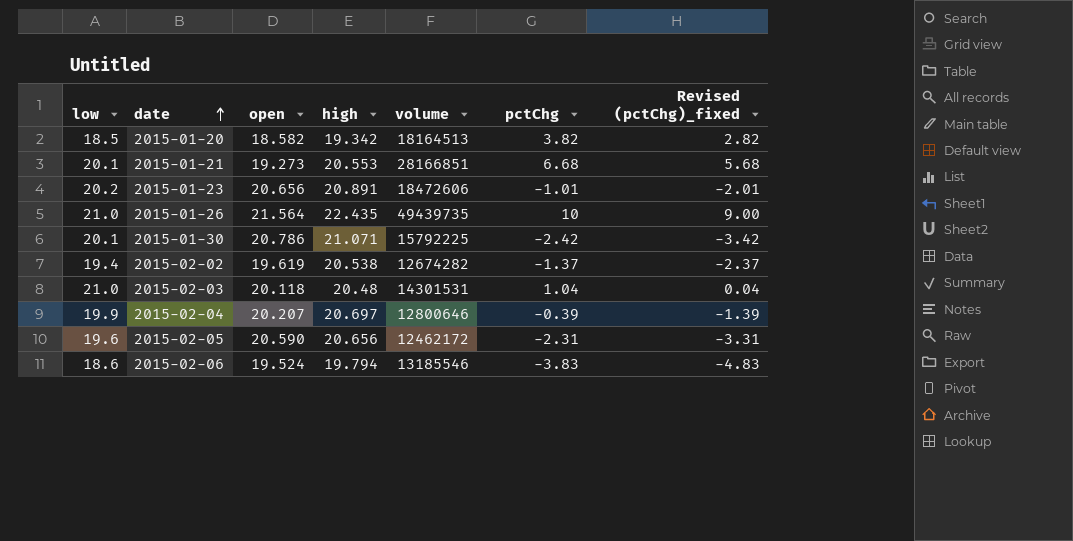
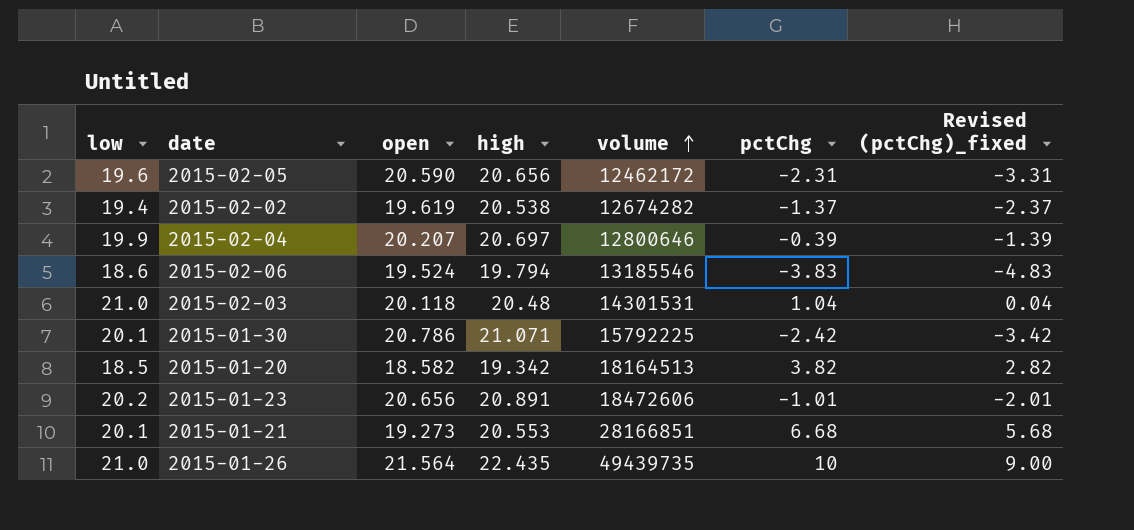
row order: date ascending -> volume ascending

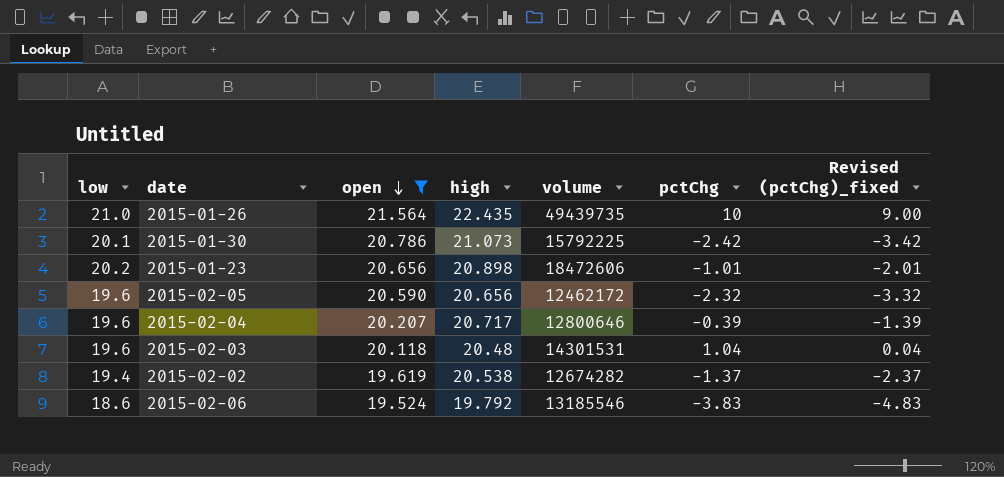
filter: none -> open >= 19.524
row order: volume ascending -> open descending
2015-01-30 | high: 21.071 -> 21.073
2015-01-23 | high: 20.891 -> 20.898
2015-02-05 | pctChg: -2.31 -> -2.32
2015-02-05 | Revised (pctChg)_fixed: -3.31 -> -3.32
2015-02-04 | low: 19.9 -> 19.6
2015-02-04 | high: 20.697 -> 20.717
2015-02-03 | low: 21.0 -> 19.6
2015-02-06 | high: 19.794 -> 19.792

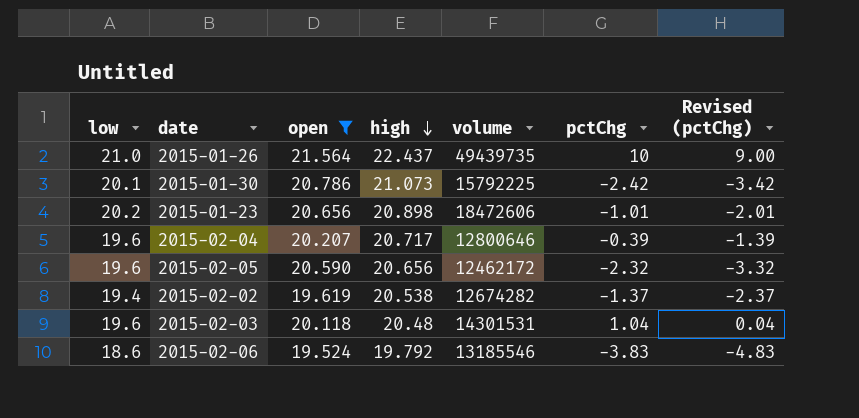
row order: open descending -> high descending
column name: Revised (pctChg)_fixed -> Revised (pctChg)
2015-01-26 | high: 22.435 -> 22.437

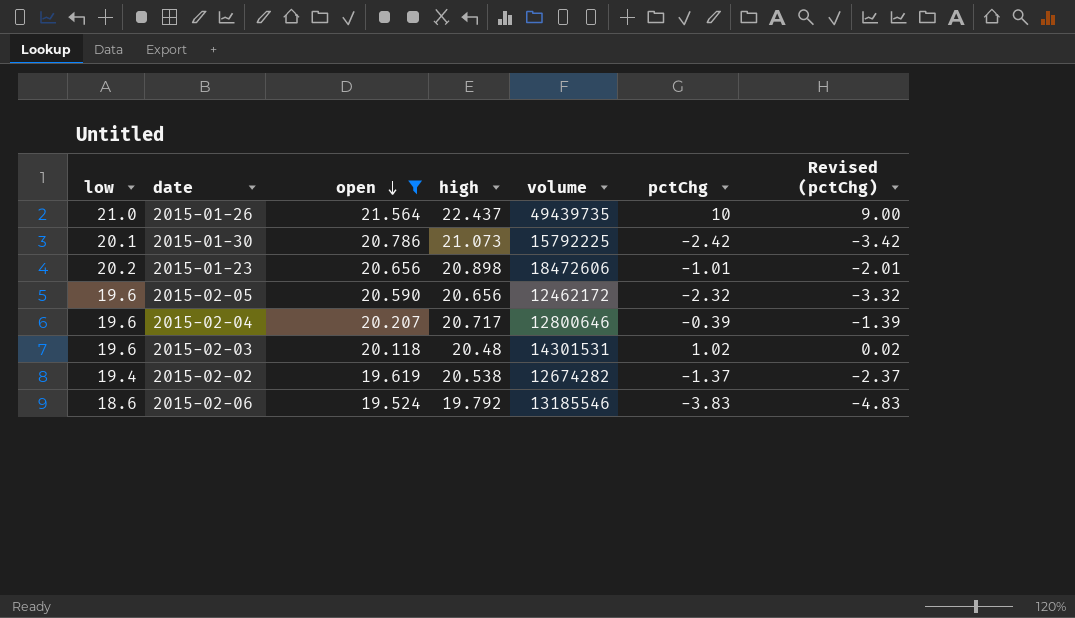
row order: high descending -> open descending
2015-02-03 | pctChg: 1.04 -> 1.02
2015-02-03 | Revised (pctChg): 0.04 -> 0.02

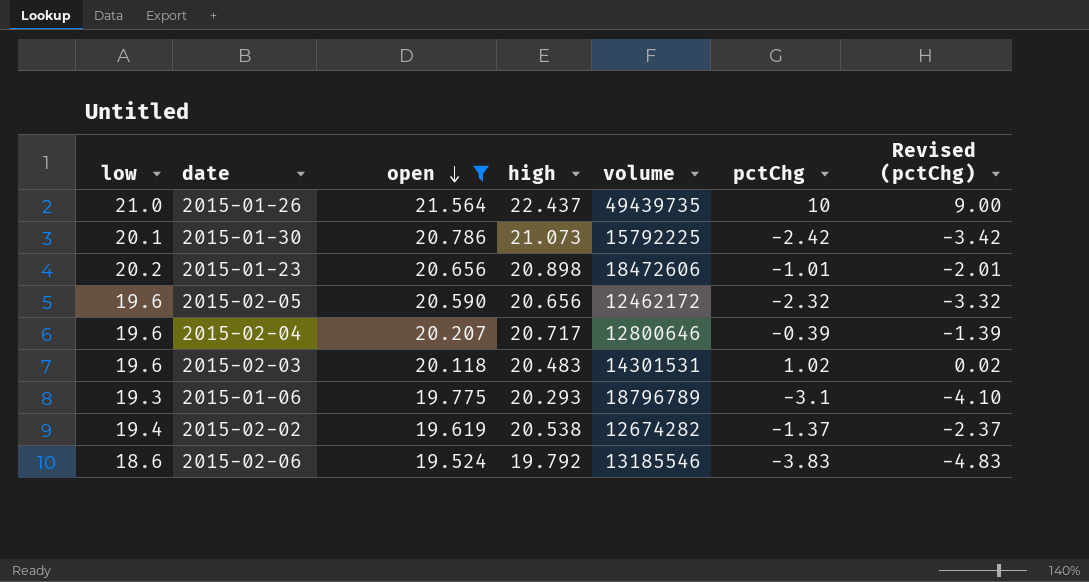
2015-02-03 | high: 20.48 -> 20.483
row 2015-01-06: none -> 19.3 | 19.775 | 20.293 | 18796789 | -3.1 | -4.10

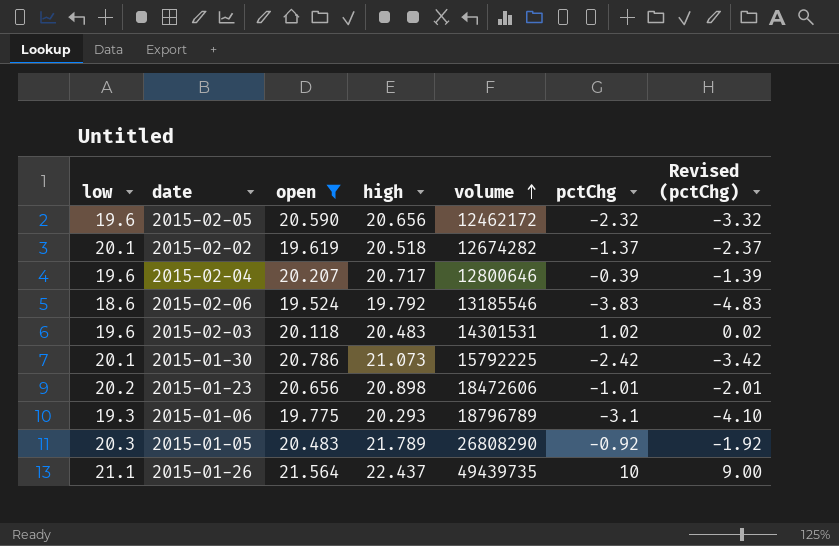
row order: open descending -> volume ascending
2015-02-02 | low: 19.4 -> 20.1
2015-02-02 | high: 20.538 -> 20.518
row 2015-01-05: none -> 20.3 | 20.483 | 21.789 | 26808290 | -0.92 | -1.92
2015-01-26 | low: 21.0 -> 21.1

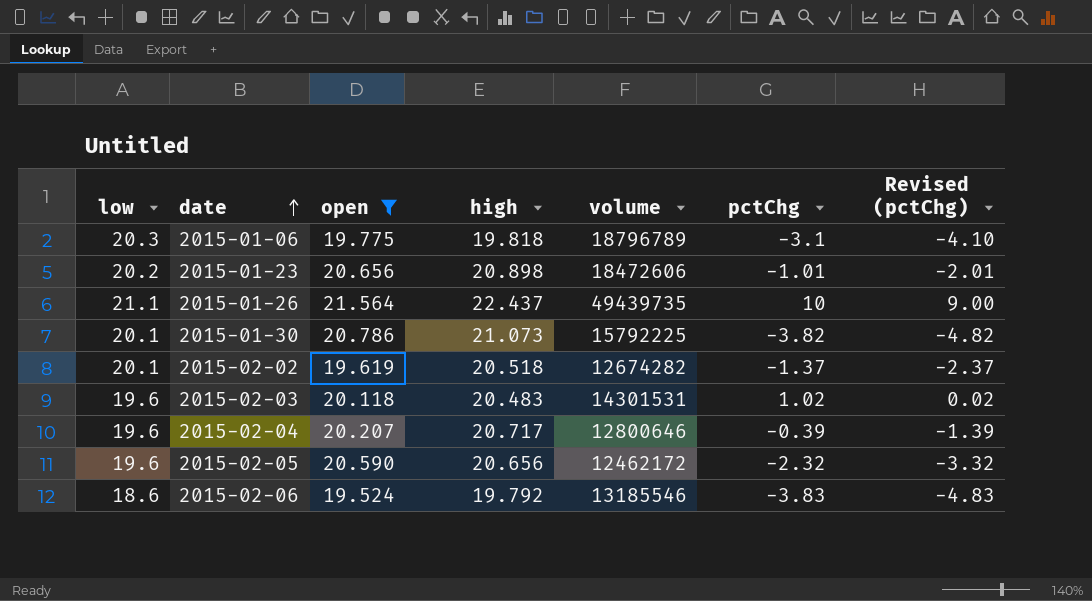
row order: volume ascending -> date ascending
row 2015-01-05: 20.3 | 20.483 | 21.789 | 26808290 | -0.92 | -1.92 -> none
2015-01-06 | low: 19.3 -> 20.3
2015-01-06 | high: 20.293 -> 19.818
2015-01-30 | pctChg: -2.42 -> -3.82
2015-01-30 | Revised (pctChg): -3.42 -> -4.82

